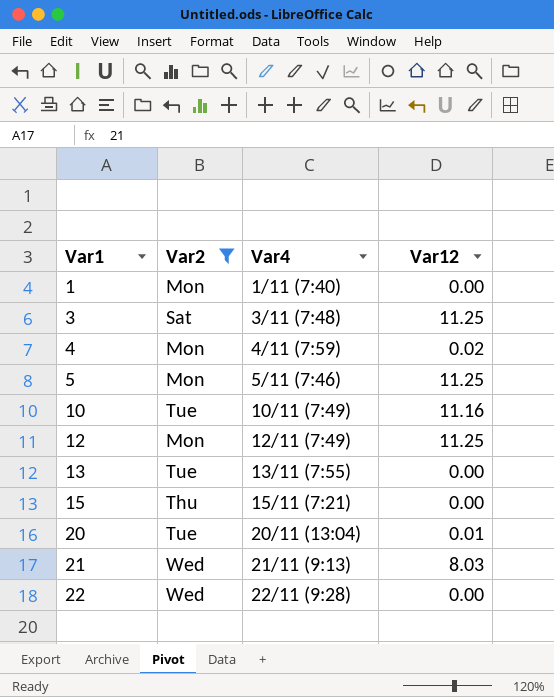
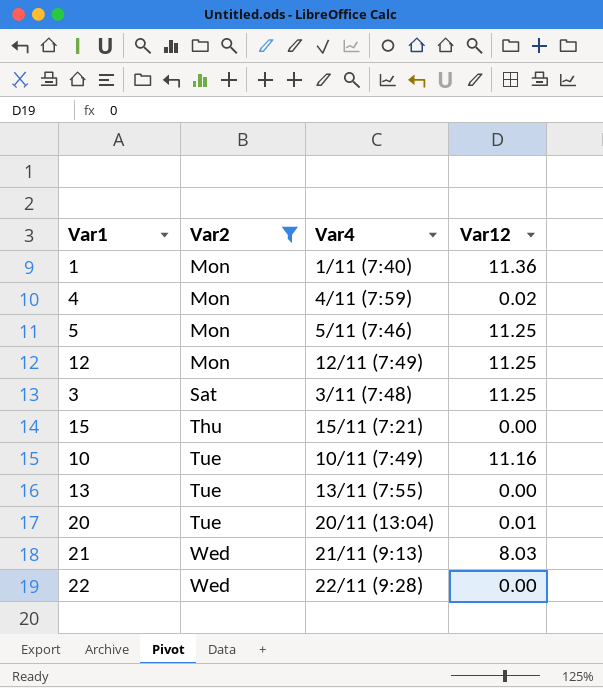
row order: Var1 ascending -> Var2 ascending
1 | Var12: 0.00 -> 11.36

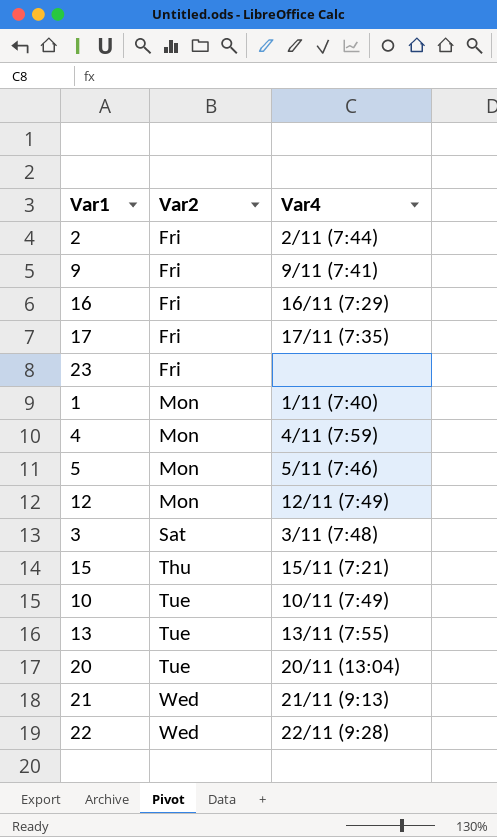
filter: Var2 != Fri -> none
column Var12 | position: 4 -> none

